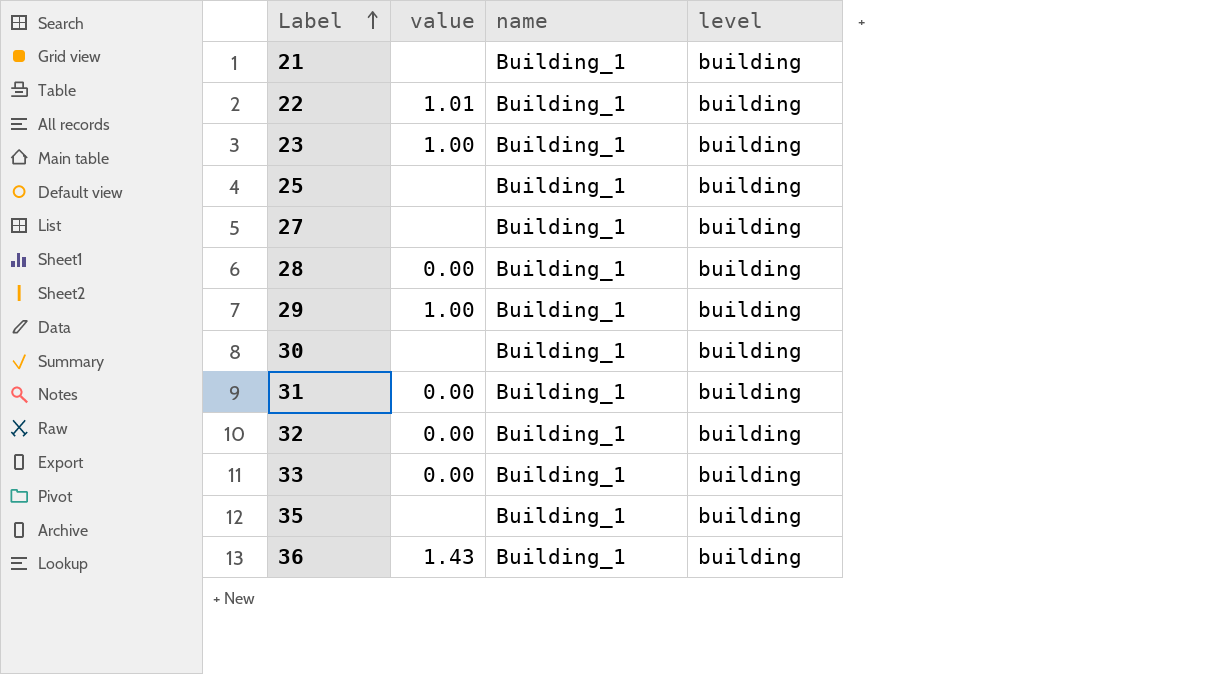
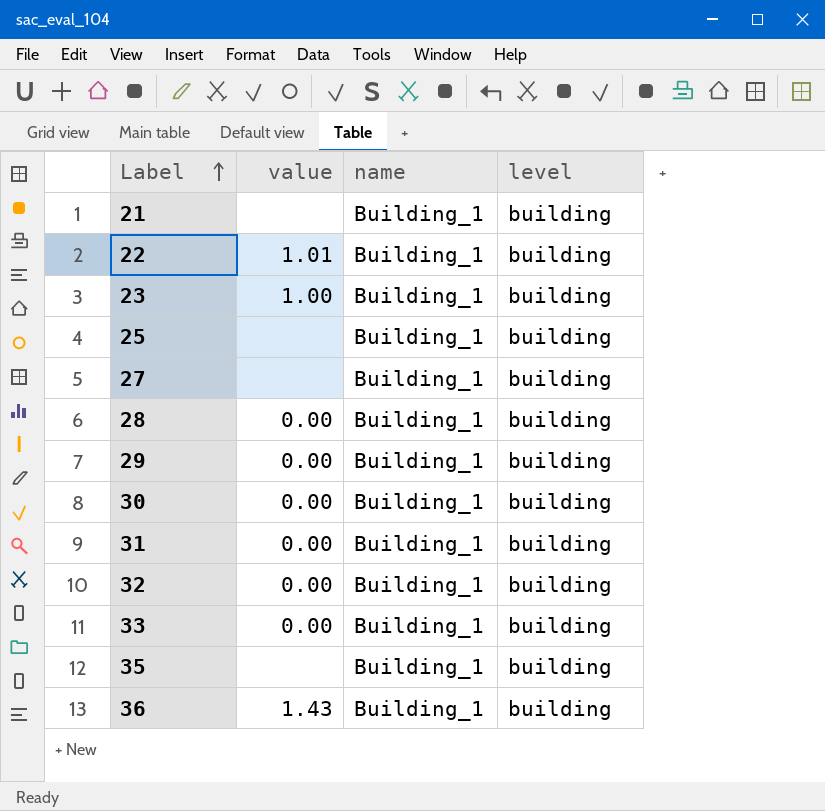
29 | value: 1.00 -> 0.00
30 | value: none -> 0.00

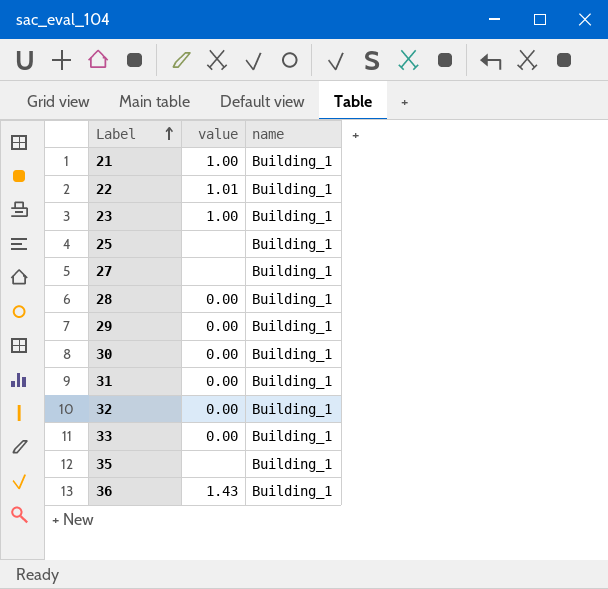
column level | position: 4 -> none
21 | value: none -> 1.00

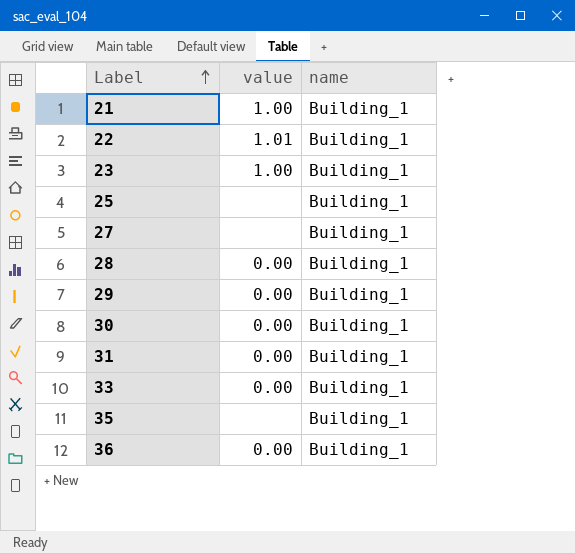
row 32: 0.00 | Building_1 -> none
36 | value: 1.43 -> 0.00

